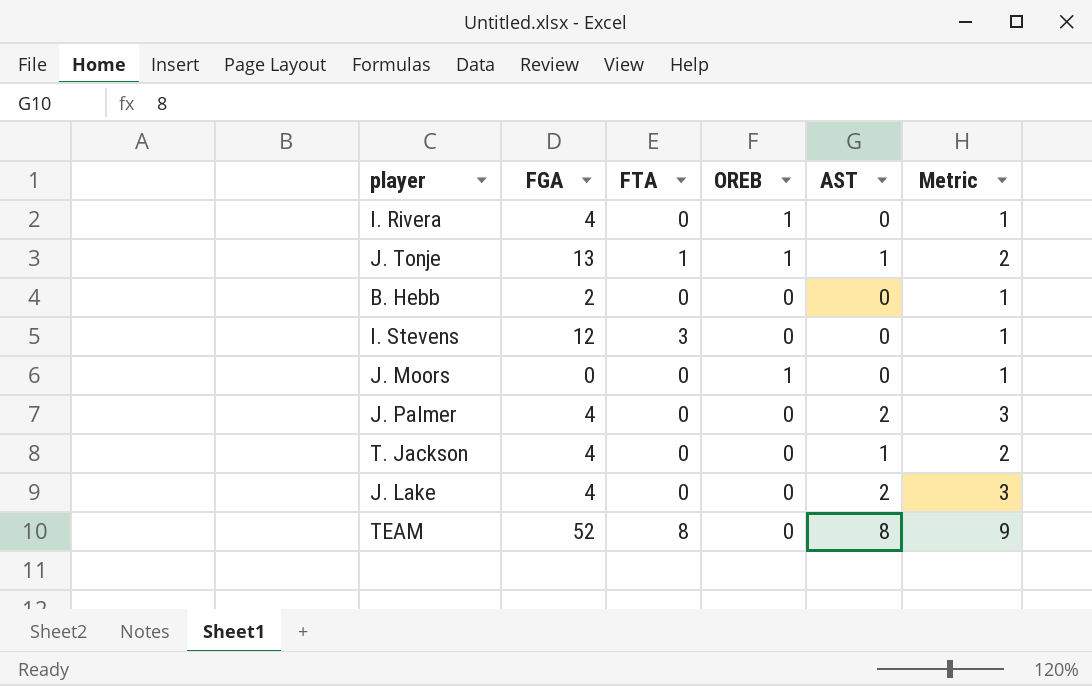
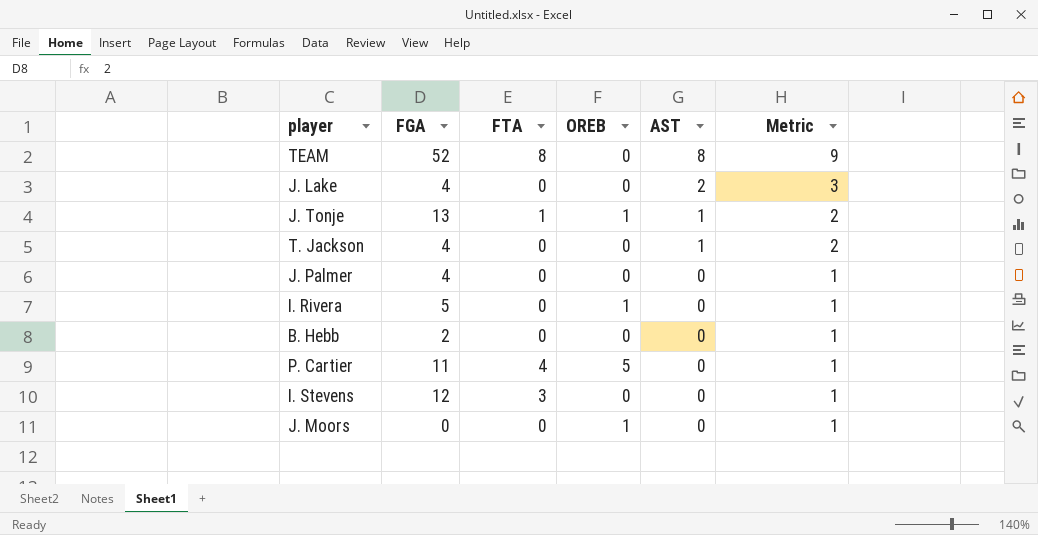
row order: none -> AST descending
J. Palmer | AST: 2 -> 0
J. Palmer | Metric: 3 -> 1
I. Rivera | FGA: 4 -> 5
row P. Cartier: none -> 11 | 4 | 5 | 0 | 1

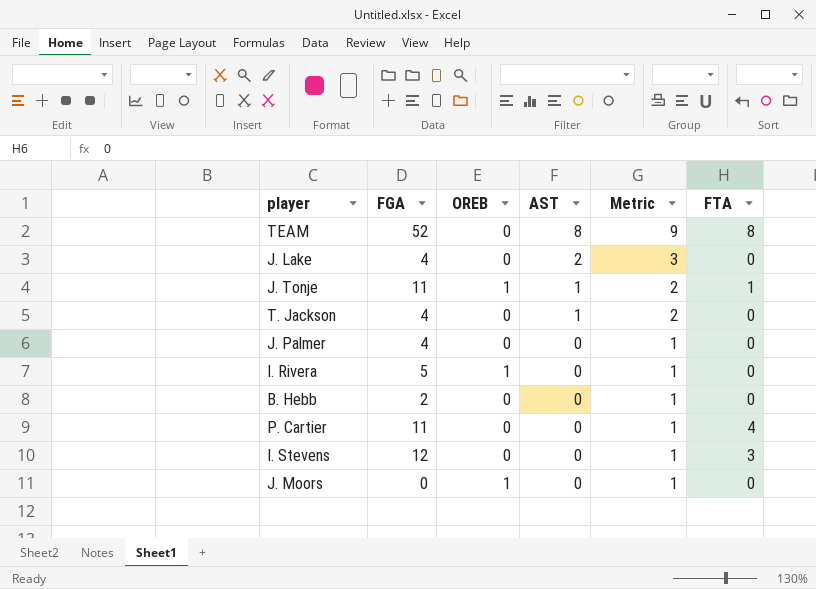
column FTA | position: 3 -> 6
J. Tonje | FGA: 13 -> 11
P. Cartier | OREB: 5 -> 0

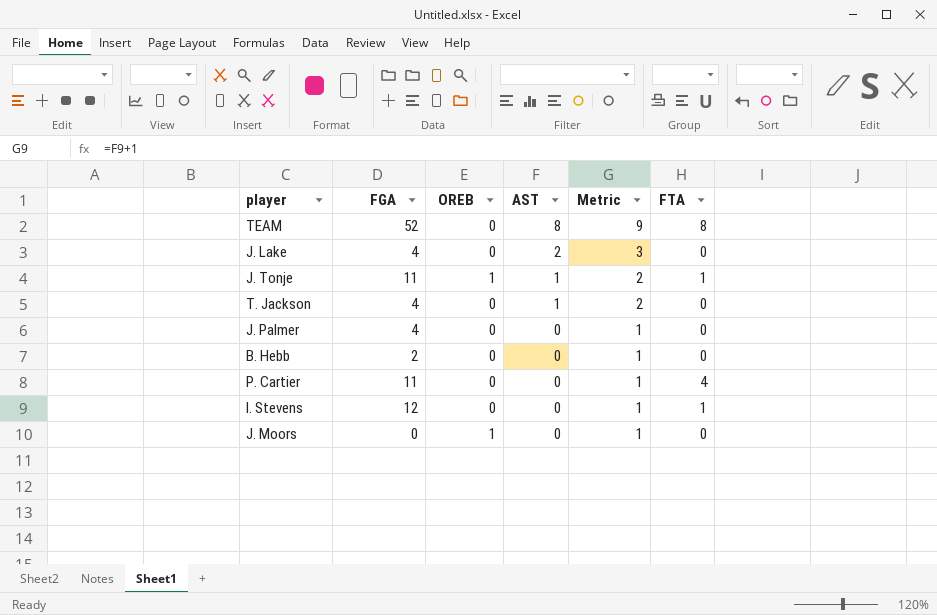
row I. Rivera: 5 | 1 | 0 | 1 | 0 -> none
I. Stevens | FTA: 3 -> 1

